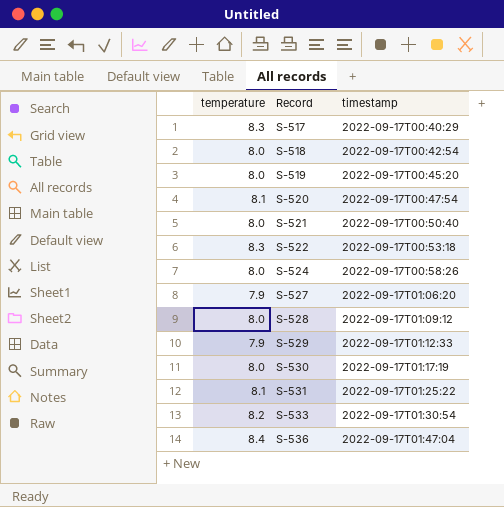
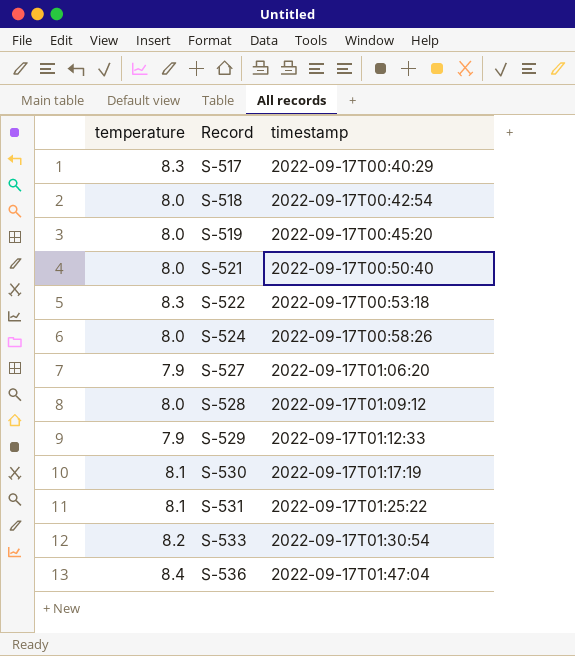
row S-520: 8.1 | 2022-09-17T00:47:54 -> none
S-530 | temperature: 8.0 -> 8.1

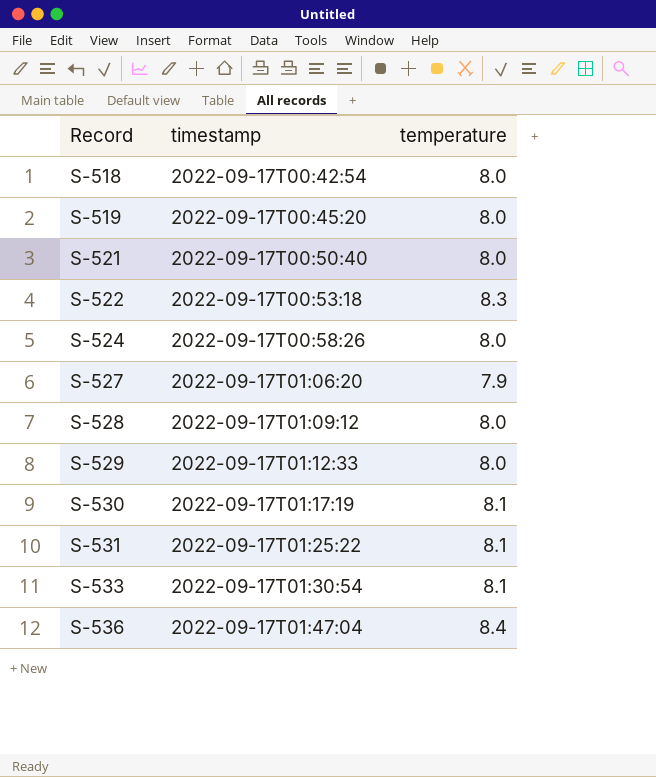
column temperature | position: 1 -> 3
row S-517: 8.3 | 2022-09-17T00:40:29 -> none
S-529 | temperature: 7.9 -> 8.0
S-533 | temperature: 8.2 -> 8.1

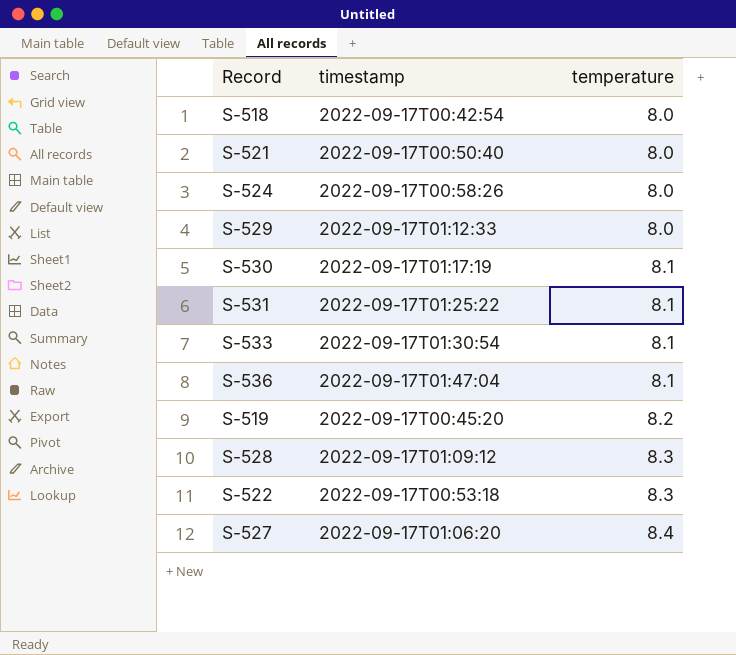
row order: Record ascending -> temperature ascending
S-536 | temperature: 8.4 -> 8.1
S-519 | temperature: 8.0 -> 8.2
S-528 | temperature: 8.0 -> 8.3
S-527 | temperature: 7.9 -> 8.4

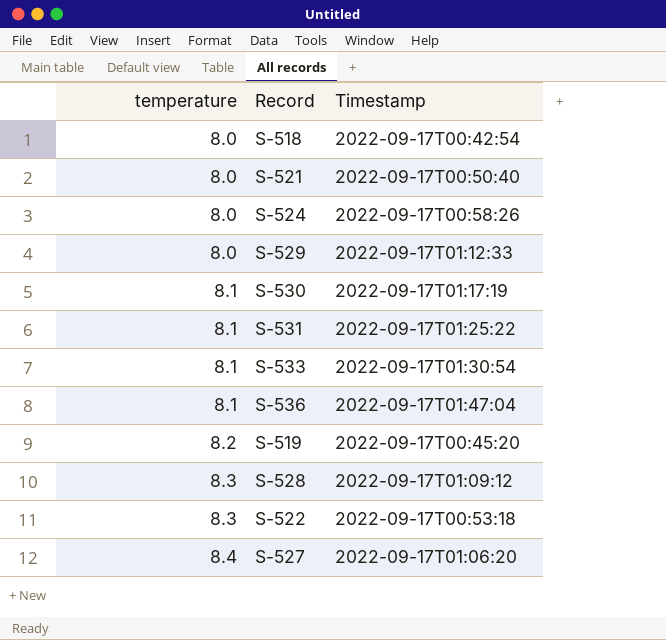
column temperature | position: 3 -> 1
column name: timestamp -> Timestamp

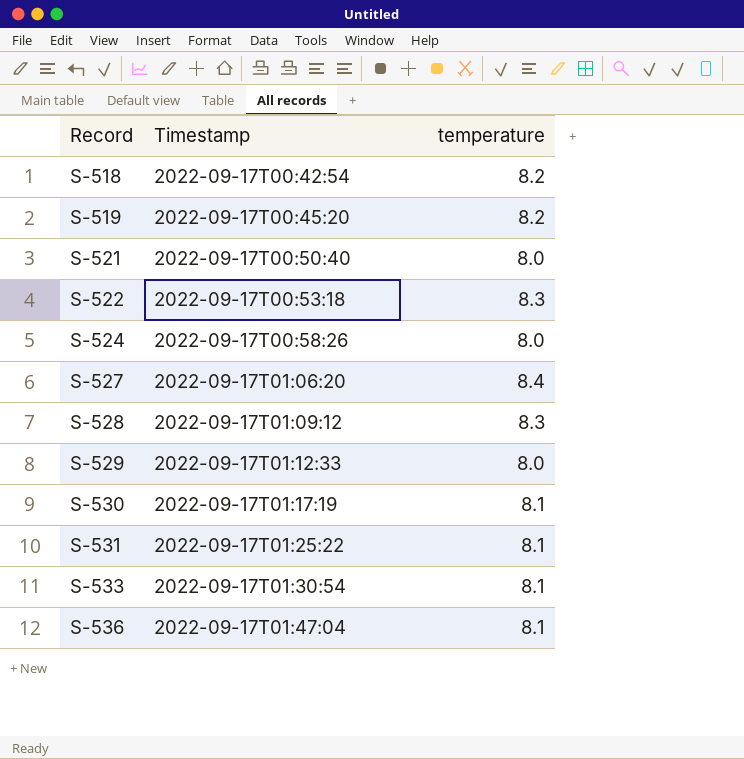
row order: temperature ascending -> Record ascending
column temperature | position: 1 -> 3
S-518 | temperature: 8.0 -> 8.2

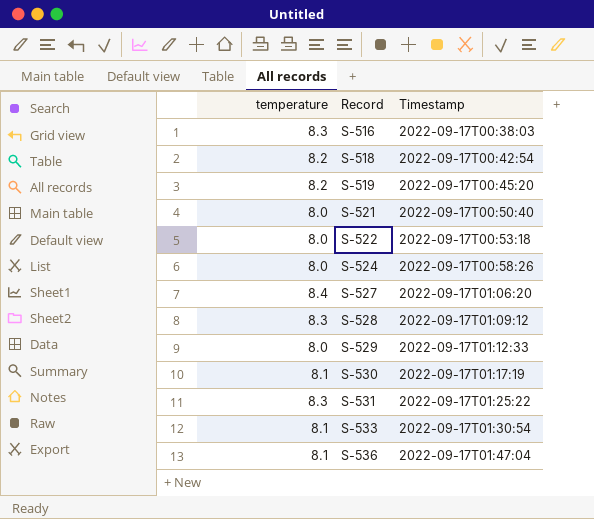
column temperature | position: 3 -> 1
row S-516: none -> 8.3 | 2022-09-17T00:38:03
S-522 | temperature: 8.3 -> 8.0
S-531 | temperature: 8.1 -> 8.3

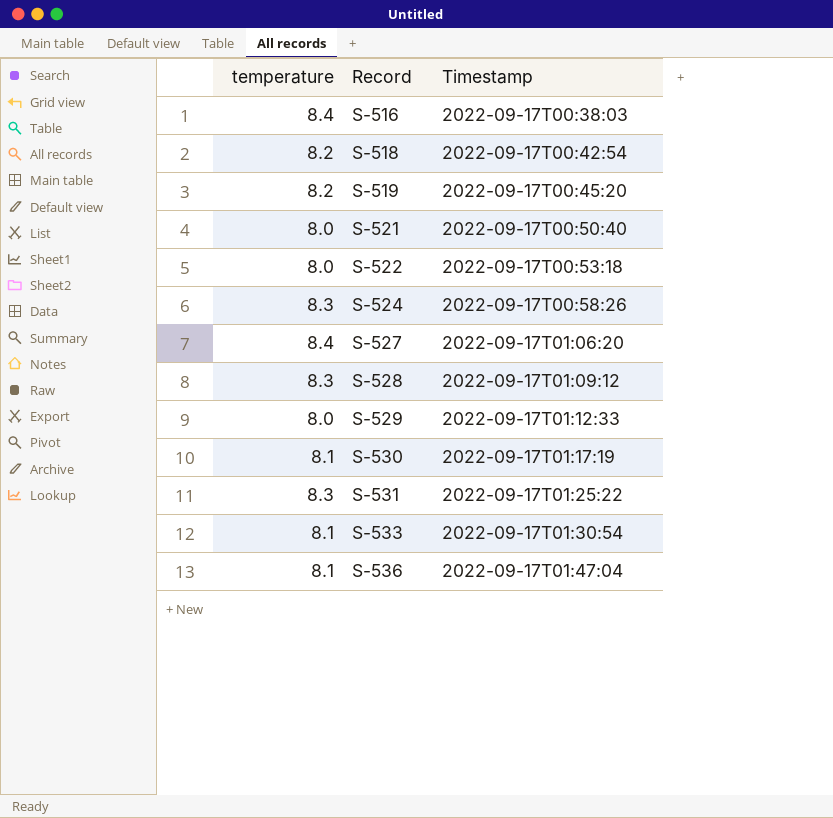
S-516 | temperature: 8.3 -> 8.4
S-524 | temperature: 8.0 -> 8.3

